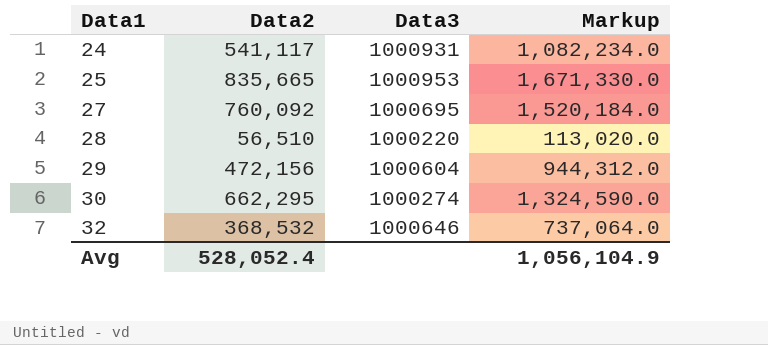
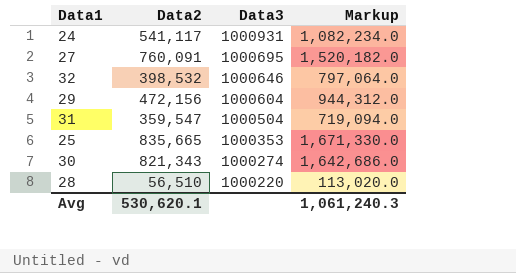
row order: Data1 ascending -> Data3 descending
27 | Data2: 760,092 -> 760,091
27 | Markup: 1,520,184.0 -> 1,520,182.0
32 | Data2: 368,532 -> 398,532
32 | Markup: 737,064.0 -> 797,064.0
row 31: none -> 359,547 | 1000504 | 719,094.0
25 | Data3: 1000953 -> 1000353
30 | Data2: 662,295 -> 821,343
30 | Markup: 1,324,590.0 -> 1,642,686.0
Avg | Data2: 528,052.4 -> 530,620.1
Avg | Markup: 1,056,104.9 -> 1,061,240.3

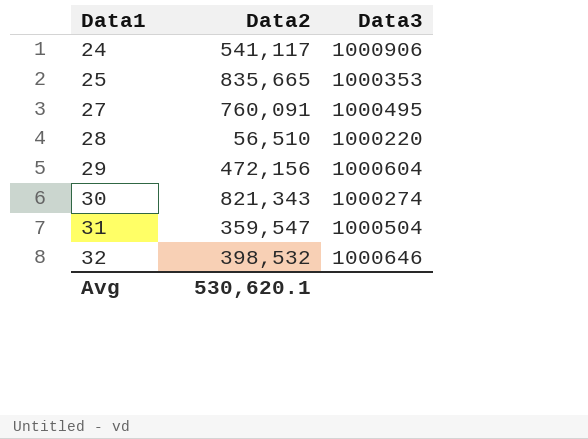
row order: Data3 descending -> Data1 ascending
column Markup | formula: [Data2] * 2 -> none
24 | Data3: 1000931 -> 1000906
27 | Data3: 1000695 -> 1000495

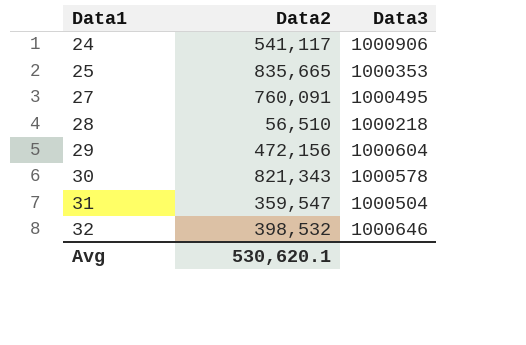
28 | Data3: 1000220 -> 1000218
30 | Data3: 1000274 -> 1000578

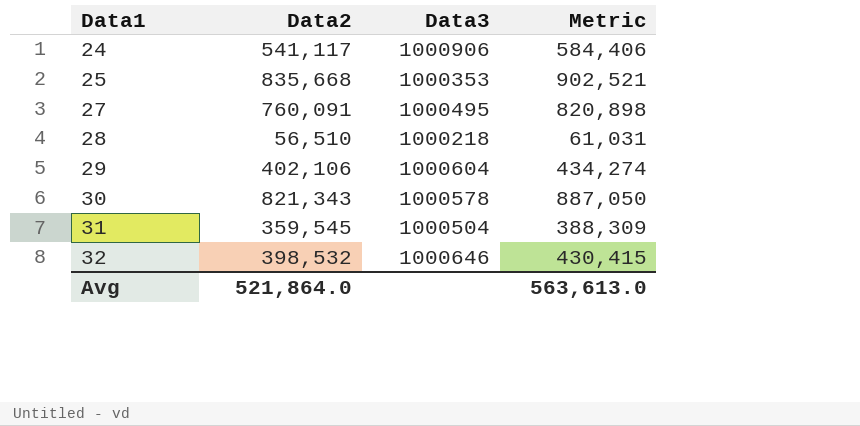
column Metric | formula: none -> [Data2] * 1.08
25 | Data2: 835,665 -> 835,668
29 | Data2: 472,156 -> 402,106
31 | Data2: 359,547 -> 359,545
Avg | Data2: 530,620.1 -> 521,864.0

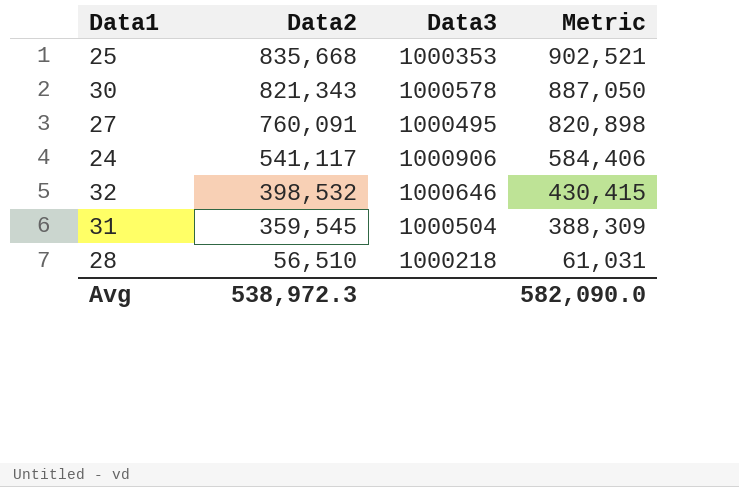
row order: Data1 ascending -> Data2 descending
row 29: 402,106 | 1000604 | 434,274 -> none
Avg | Data2: 521,864.0 -> 538,972.3
Avg | Metric: 563,613.0 -> 582,090.0

